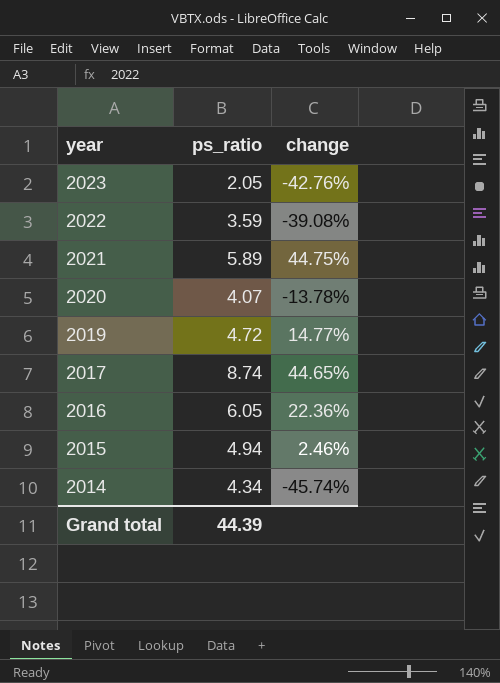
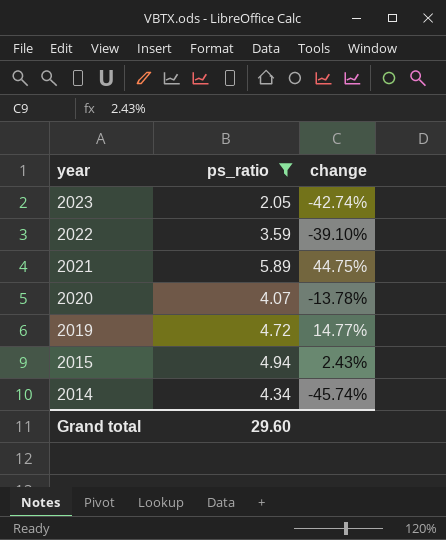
filter: none -> ps_ratio <= 5.89
2023 | change: -42.76% -> -42.74%
2022 | change: -39.08% -> -39.10%
2015 | change: 2.46% -> 2.43%
Grand total | ps_ratio: 44.39 -> 29.60

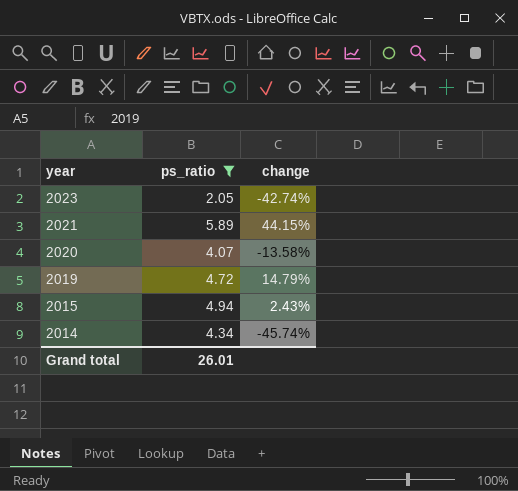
row 2022: 3.59 | -39.10% -> none
2021 | change: 44.75% -> 44.15%
2020 | change: -13.78% -> -13.58%
2019 | change: 14.77% -> 14.79%
Grand total | ps_ratio: 29.60 -> 26.01

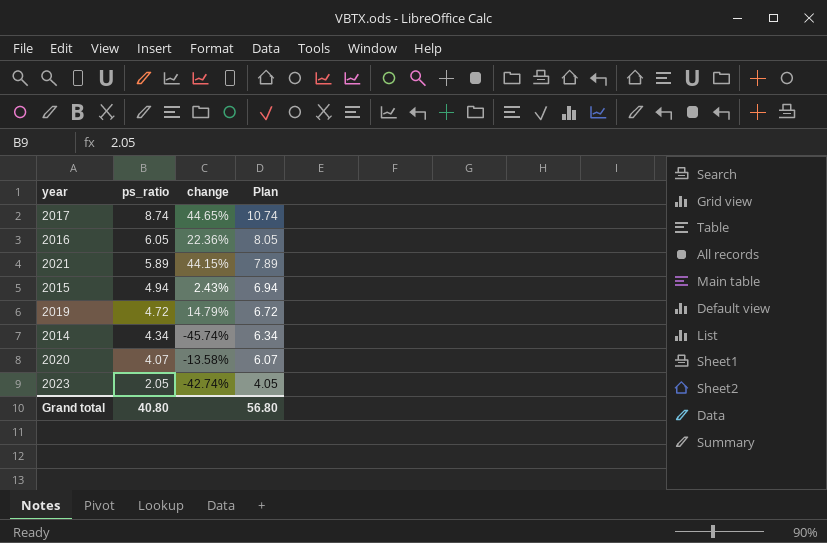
filter: ps_ratio <= 5.89 -> none
row order: year descending -> ps_ratio descending
column Plan | formula: none -> [ps_ratio] + 2
Grand total | ps_ratio: 26.01 -> 40.80

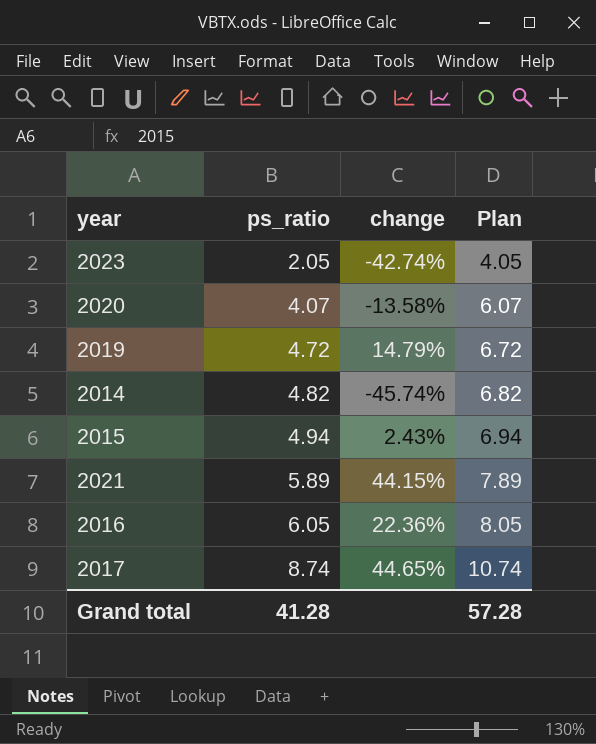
row order: ps_ratio descending -> ps_ratio ascending
2014 | ps_ratio: 4.34 -> 4.82
2014 | Plan: 6.34 -> 6.82
Grand total | ps_ratio: 40.80 -> 41.28
Grand total | Plan: 56.80 -> 57.28

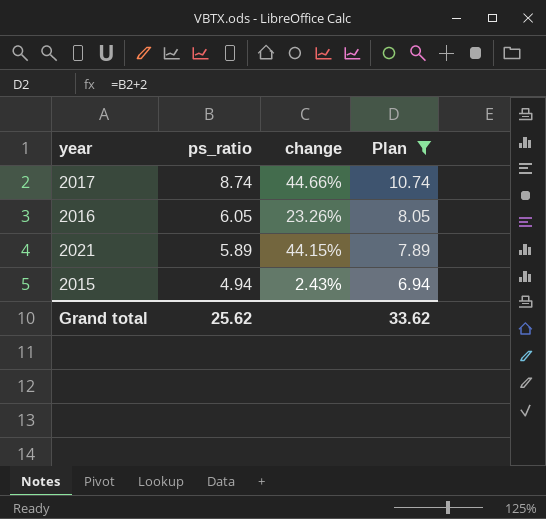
filter: none -> Plan >= 6.94
row order: ps_ratio ascending -> ps_ratio descending
2017 | change: 44.65% -> 44.66%
2016 | change: 22.36% -> 23.26%
Grand total | ps_ratio: 41.28 -> 25.62
Grand total | Plan: 57.28 -> 33.62

